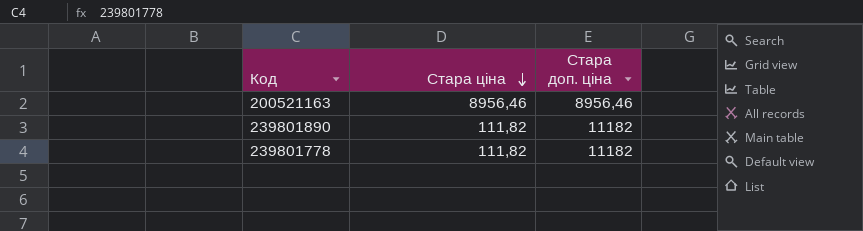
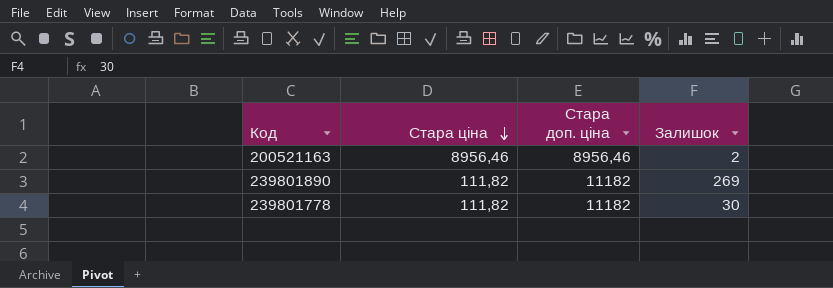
column Залишок | position: none -> 4

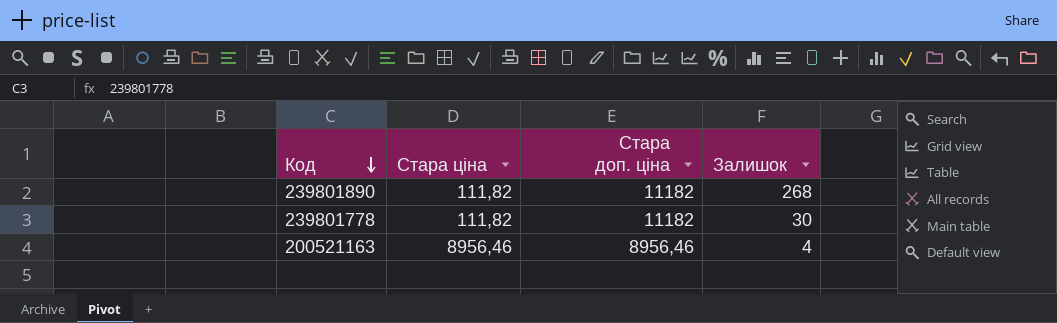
row order: Стара ціна descending -> Код descending
239801890 | Залишок: 269 -> 268
200521163 | Залишок: 2 -> 4

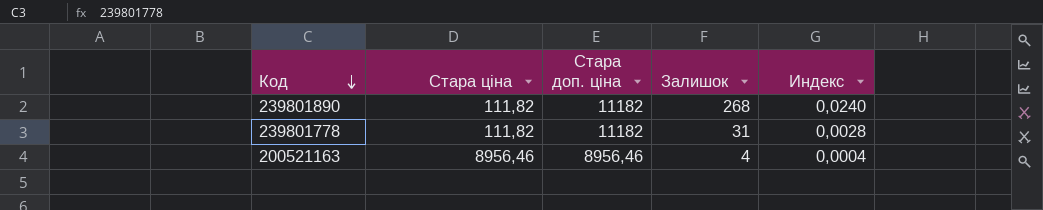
column Индекс | formula: none -> [Залишок] / [Стара доп. ціна]
239801778 | Залишок: 30 -> 31

